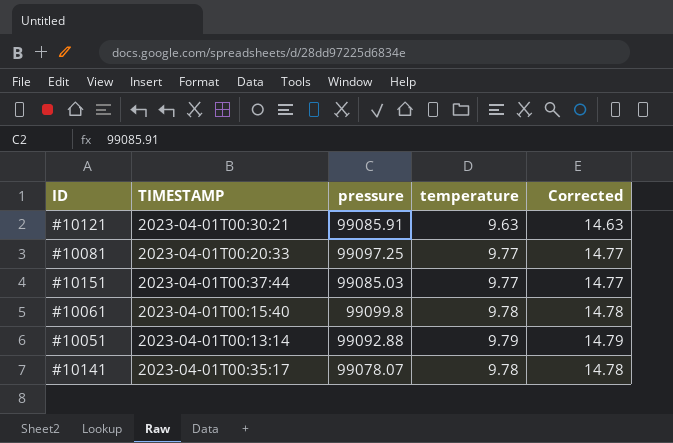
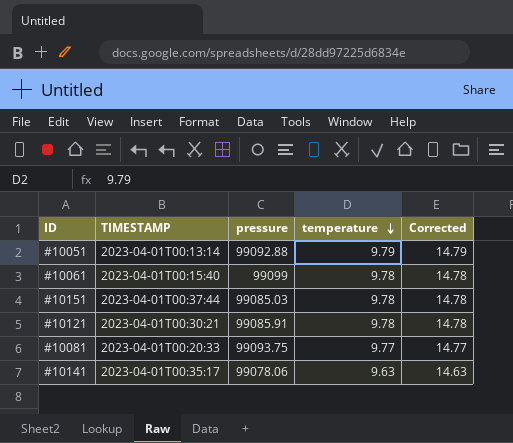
row order: none -> temperature descending
#10061 | pressure: 99099.8 -> 99099
#10151 | temperature: 9.77 -> 9.78
#10151 | Corrected: 14.77 -> 14.78
#10121 | temperature: 9.63 -> 9.78
#10121 | Corrected: 14.63 -> 14.78
#10081 | pressure: 99097.25 -> 99093.75
#10141 | pressure: 99078.07 -> 99078.06
#10141 | temperature: 9.78 -> 9.63
#10141 | Corrected: 14.78 -> 14.63

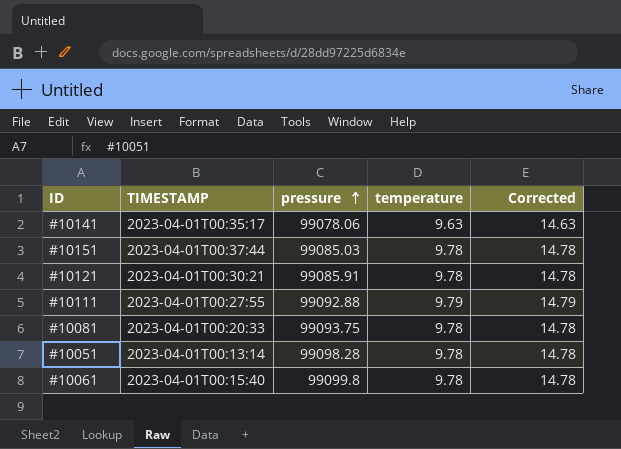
row order: temperature descending -> pressure ascending
row #10111: none -> 2023-04-01T00:27:55 | 99092.88 | 9.79 | 14.79
#10081 | temperature: 9.77 -> 9.78
#10081 | Corrected: 14.77 -> 14.78
#10051 | pressure: 99092.88 -> 99098.28
#10051 | temperature: 9.79 -> 9.78
#10051 | Corrected: 14.79 -> 14.78
#10061 | pressure: 99099 -> 99099.8

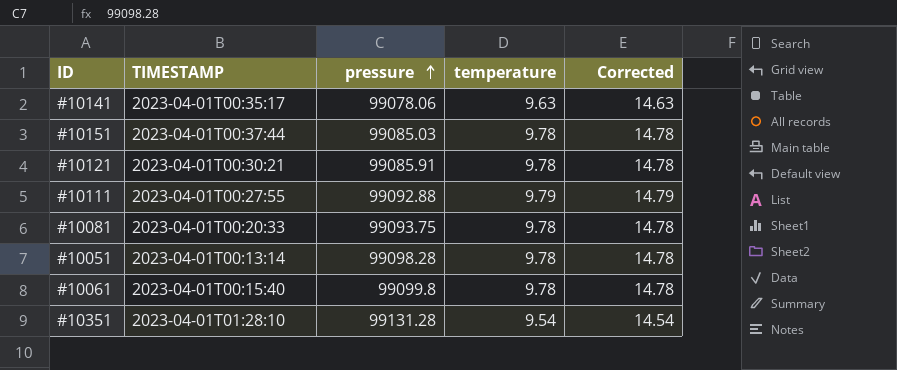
row #10351: none -> 2023-04-01T01:28:10 | 99131.28 | 9.54 | 14.54

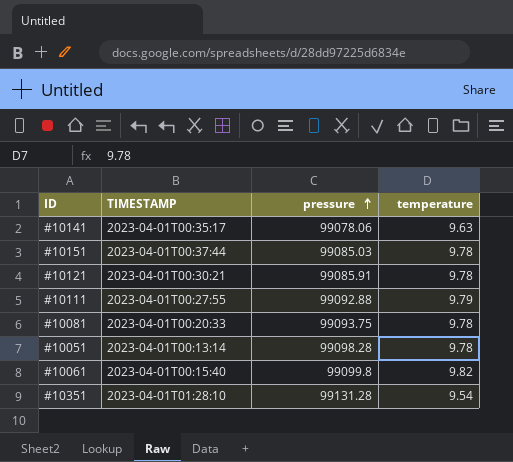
column Corrected | formula: [temperature] + 5 -> none
#10061 | temperature: 9.78 -> 9.82

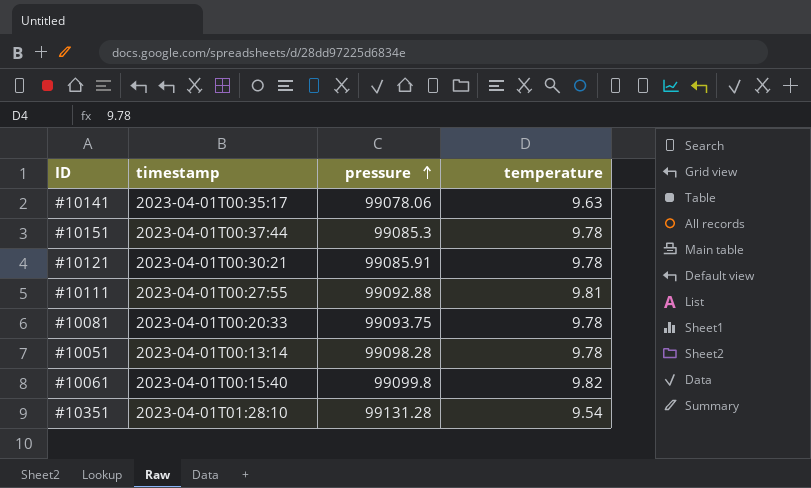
column name: TIMESTAMP -> timestamp
#10151 | pressure: 99085.03 -> 99085.3
#10111 | temperature: 9.79 -> 9.81

